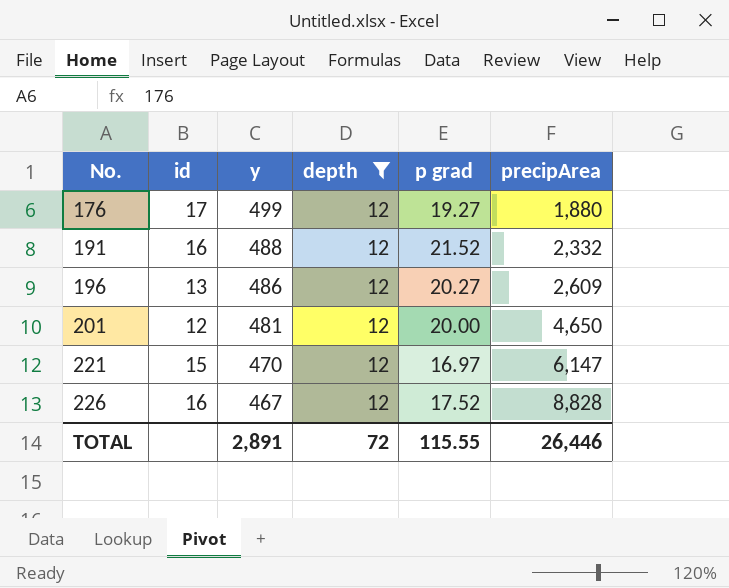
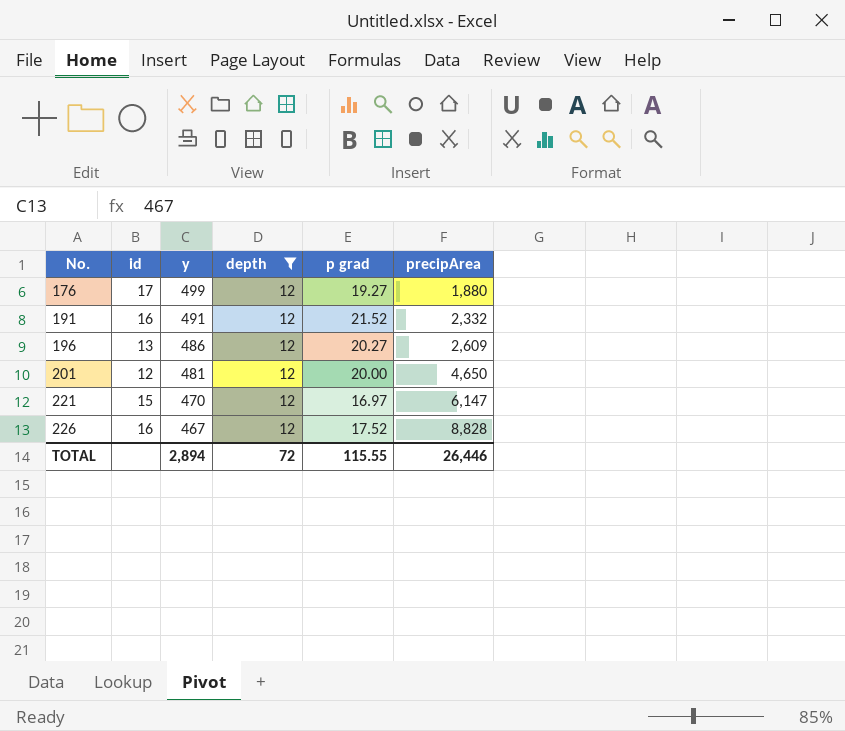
191 | y: 488 -> 491
TOTAL | y: 2,891 -> 2,894

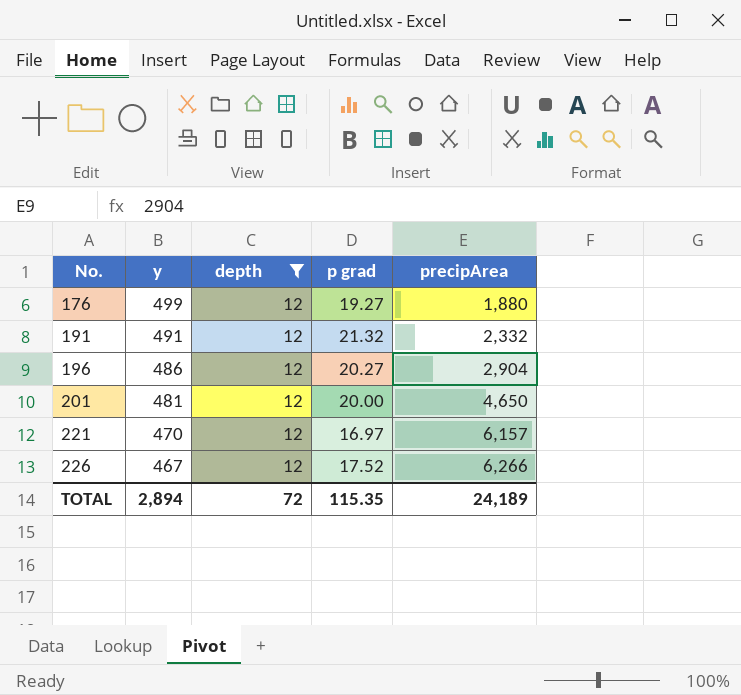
column id | position: 2 -> none
191 | p grad: 21.52 -> 21.32
196 | precipArea: 2,609 -> 2,904
221 | precipArea: 6,147 -> 6,157
226 | precipArea: 8,828 -> 6,266
TOTAL | p grad: 115.55 -> 115.35
TOTAL | precipArea: 26,446 -> 24,189

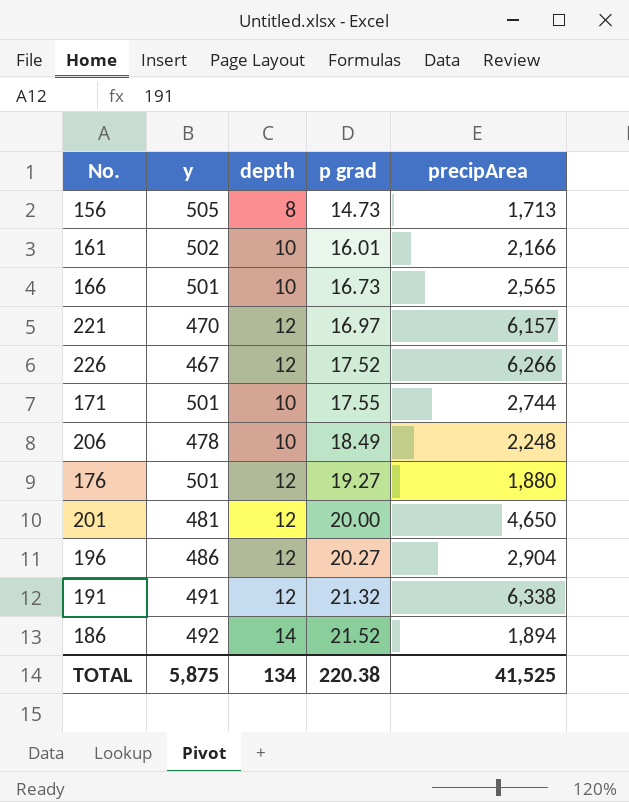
filter: depth = 12 -> none
row order: No. ascending -> p grad ascending
176 | y: 499 -> 501
191 | precipArea: 2,332 -> 6,338
TOTAL | y: 2,894 -> 5,875
TOTAL | depth: 72 -> 134
TOTAL | p grad: 115.35 -> 220.38
TOTAL | precipArea: 24,189 -> 41,525

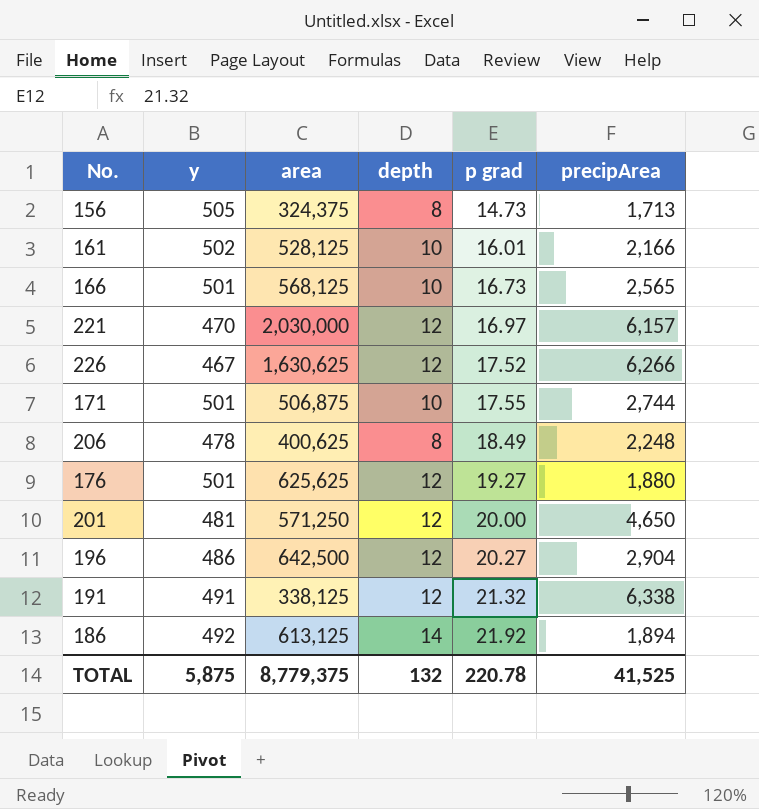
column area | position: none -> 3
206 | depth: 10 -> 8
186 | p grad: 21.52 -> 21.92
TOTAL | depth: 134 -> 132
TOTAL | p grad: 220.38 -> 220.78

